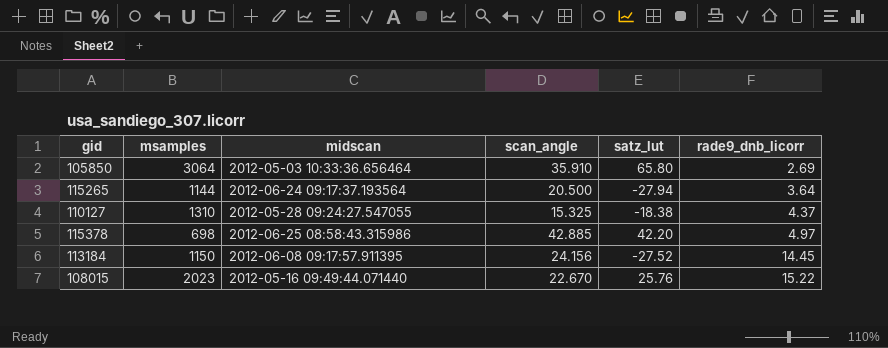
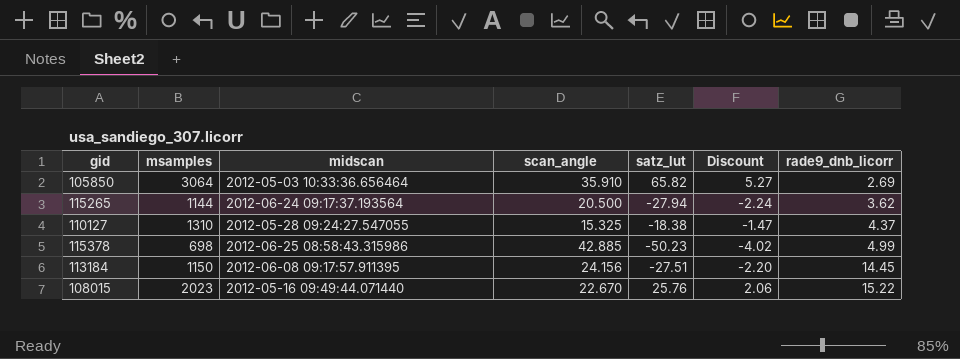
column Discount | formula: none -> [satz_lut] * 0.08
105850 | satz_lut: 65.80 -> 65.82
115265 | rade9_dnb_licorr: 3.64 -> 3.62
115378 | satz_lut: 42.20 -> -50.23
115378 | rade9_dnb_licorr: 4.97 -> 4.99
113184 | satz_lut: -27.52 -> -27.51

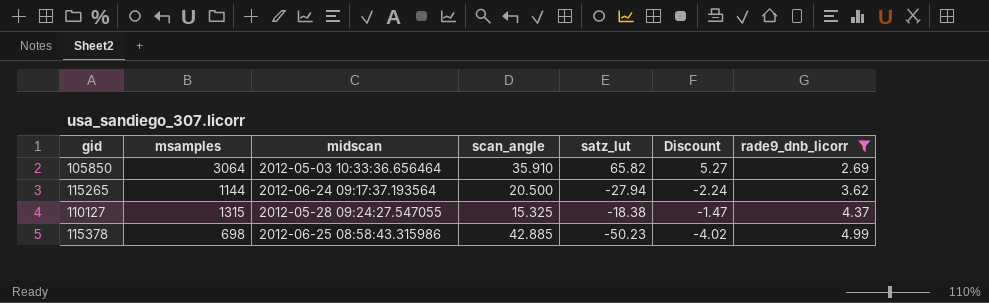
filter: none -> rade9_dnb_licorr <= 4.99
110127 | msamples: 1310 -> 1315

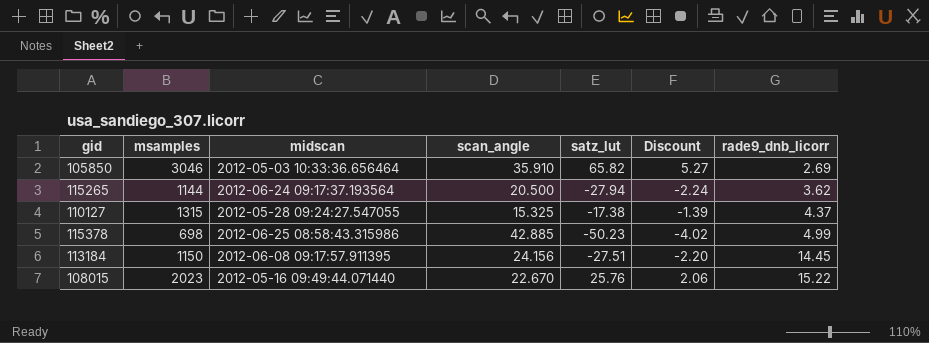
filter: rade9_dnb_licorr <= 4.99 -> none
105850 | msamples: 3064 -> 3046
110127 | satz_lut: -18.38 -> -17.38
110127 | Discount: -1.47 -> -1.39

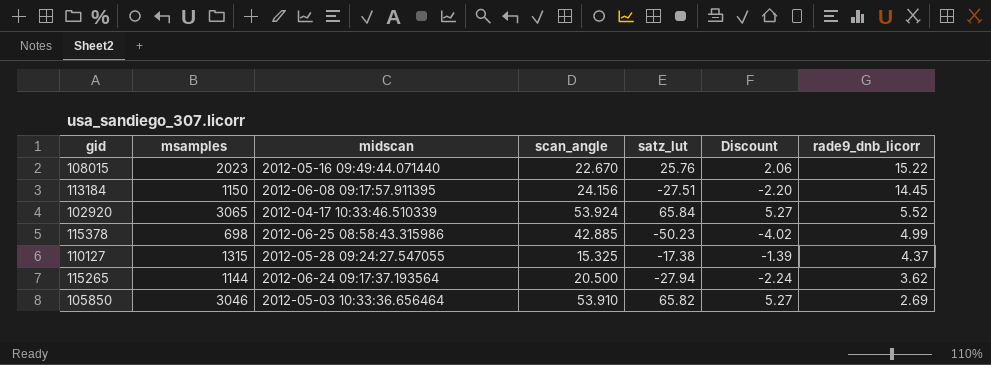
row order: rade9_dnb_licorr ascending -> rade9_dnb_licorr descending
row 102920: none -> 3065 | 2012-04-17 10:33:46.510339 | 53.924 | 65.84 | 5.27 | 5.52
105850 | scan_angle: 35.910 -> 53.910

